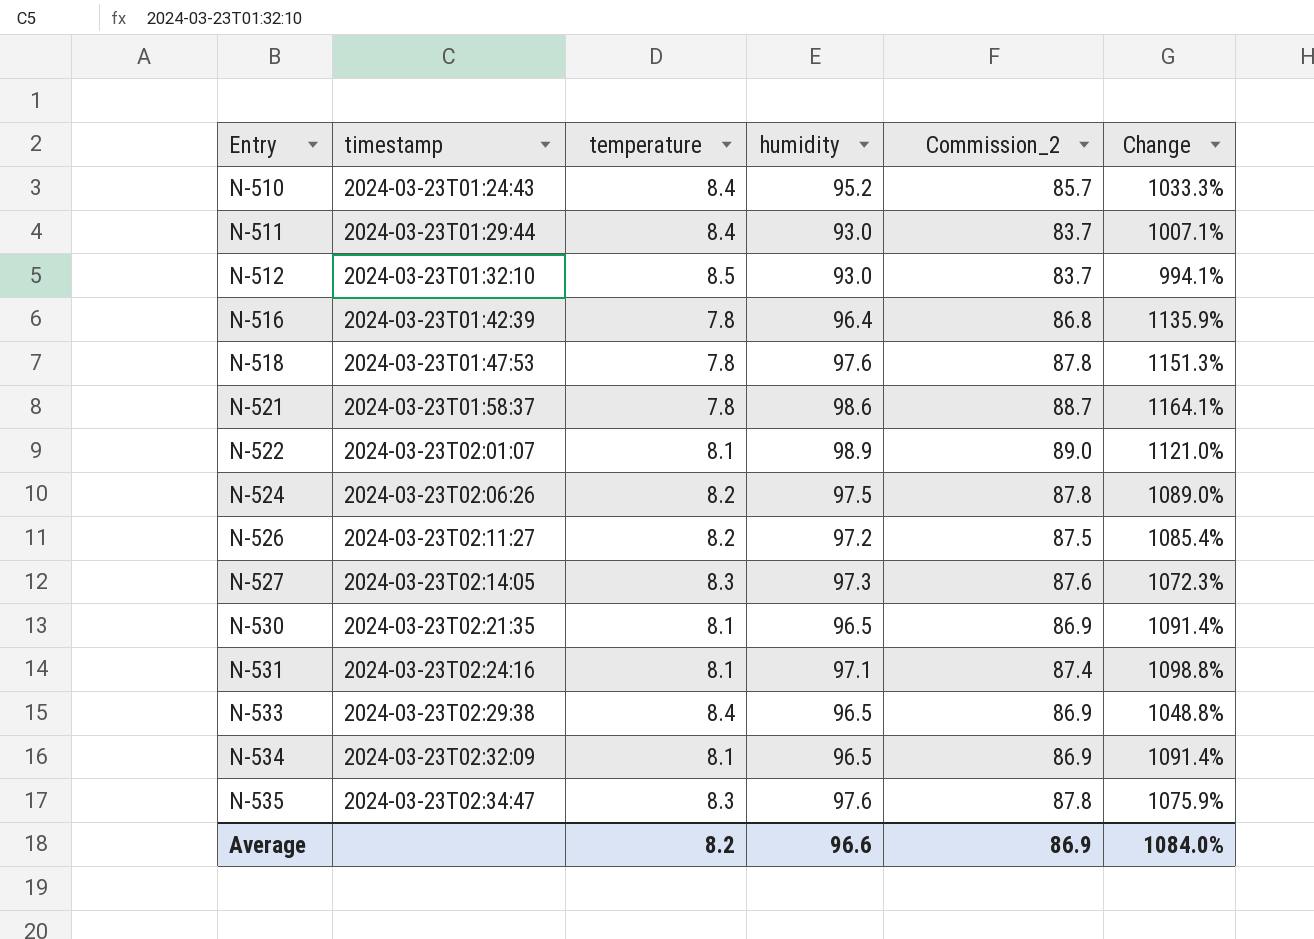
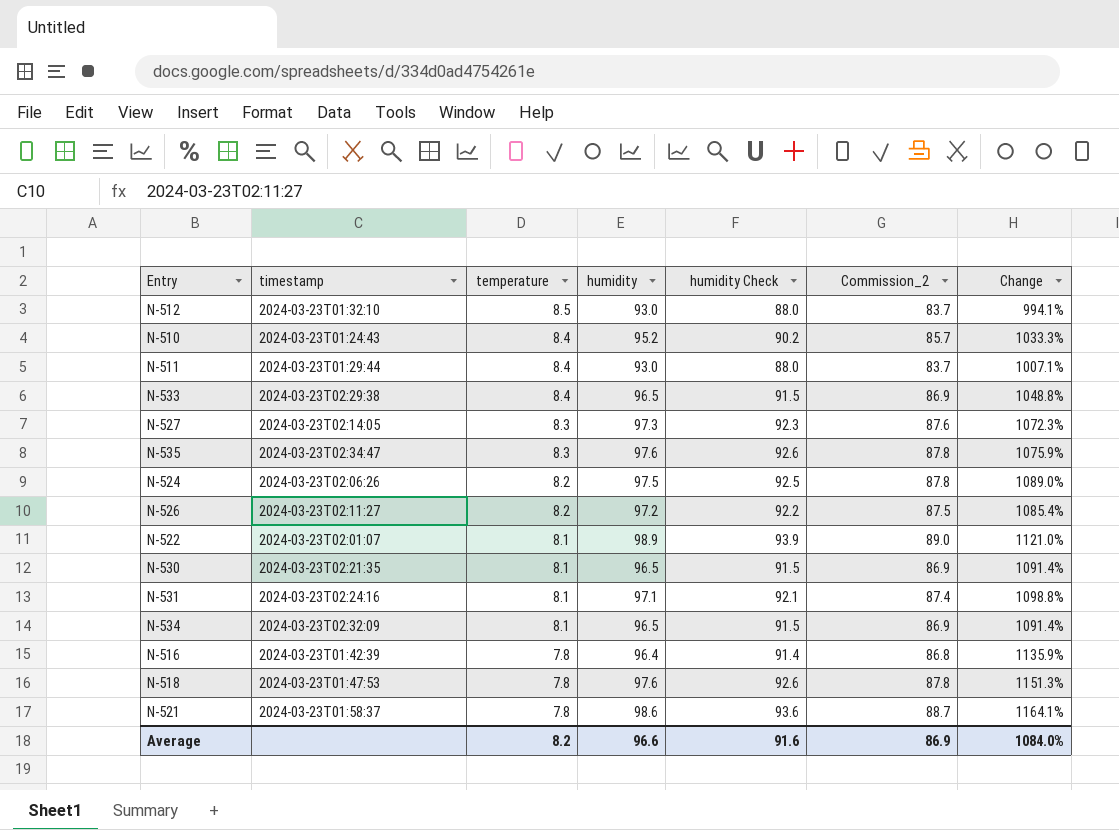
row order: Entry ascending -> temperature descending
column humidity Check | formula: none -> [humidity] - 5

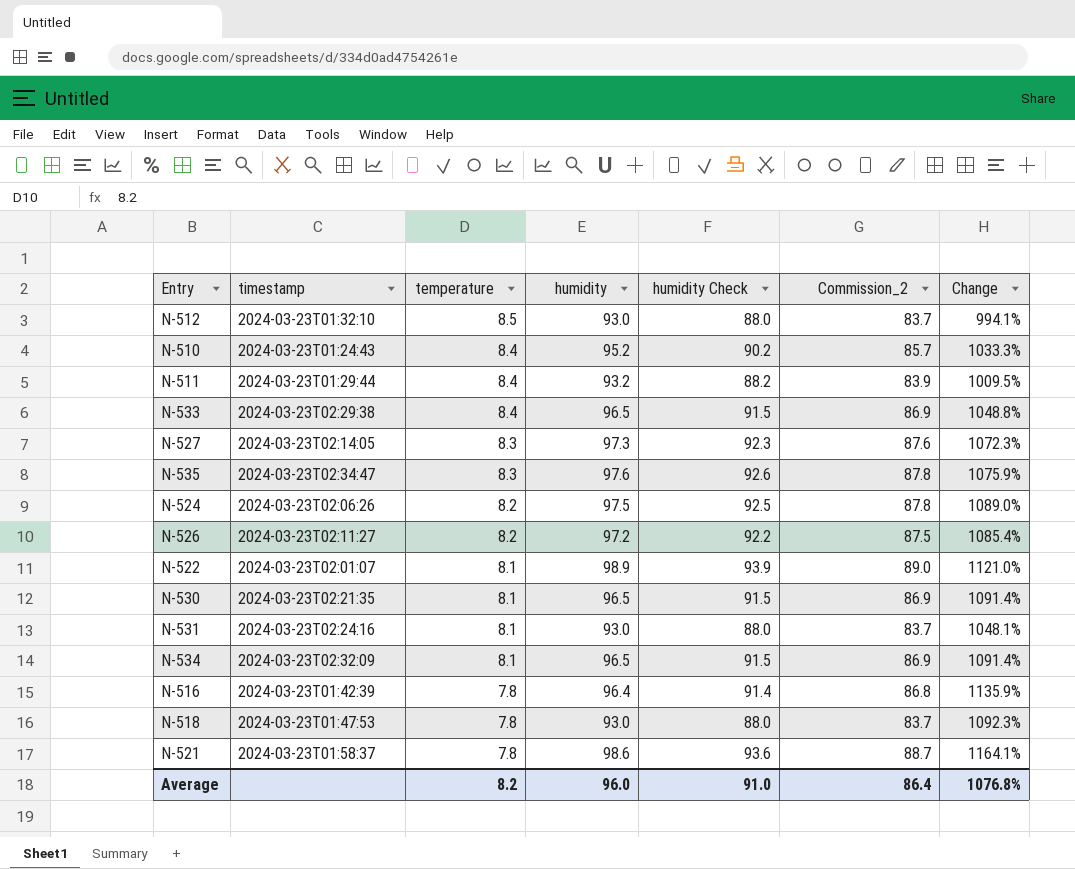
N-511 | humidity: 93.0 -> 93.2
N-511 | humidity Check: 88.0 -> 88.2
N-511 | Commission_2: 83.7 -> 83.9
N-511 | Change: 1007.1% -> 1009.5%
N-531 | humidity: 97.1 -> 93.0
N-531 | humidity Check: 92.1 -> 88.0
N-531 | Commission_2: 87.4 -> 83.7
N-531 | Change: 1098.8% -> 1048.1%
N-518 | humidity: 97.6 -> 93.0
N-518 | humidity Check: 92.6 -> 88.0
N-518 | Commission_2: 87.8 -> 83.7
N-518 | Change: 1151.3% -> 1092.3%
Average | humidity: 96.6 -> 96.0
Average | humidity Check: 91.6 -> 91.0
Average | Commission_2: 86.9 -> 86.4
Average | Change: 1084.0% -> 1076.8%

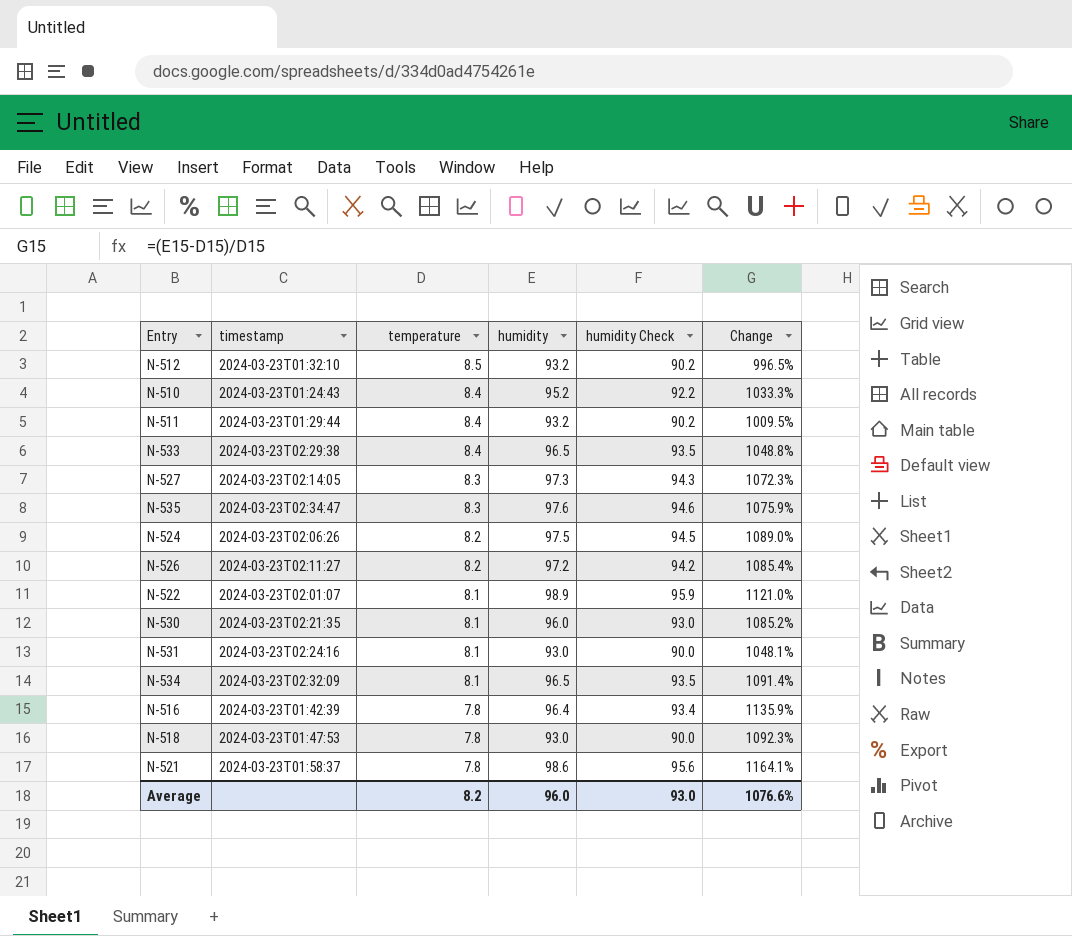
column Commission_2 | formula: [humidity] * 0.9 -> none
column humidity Check | formula: [humidity] - 5 -> [humidity] - 3
N-512 | humidity: 93.0 -> 93.2
N-512 | Change: 994.1% -> 996.5%
N-530 | humidity: 96.5 -> 96.0
N-530 | Change: 1091.4% -> 1085.2%
Average | humidity Check: 91.0 -> 93.0
Average | Change: 1076.8% -> 1076.6%

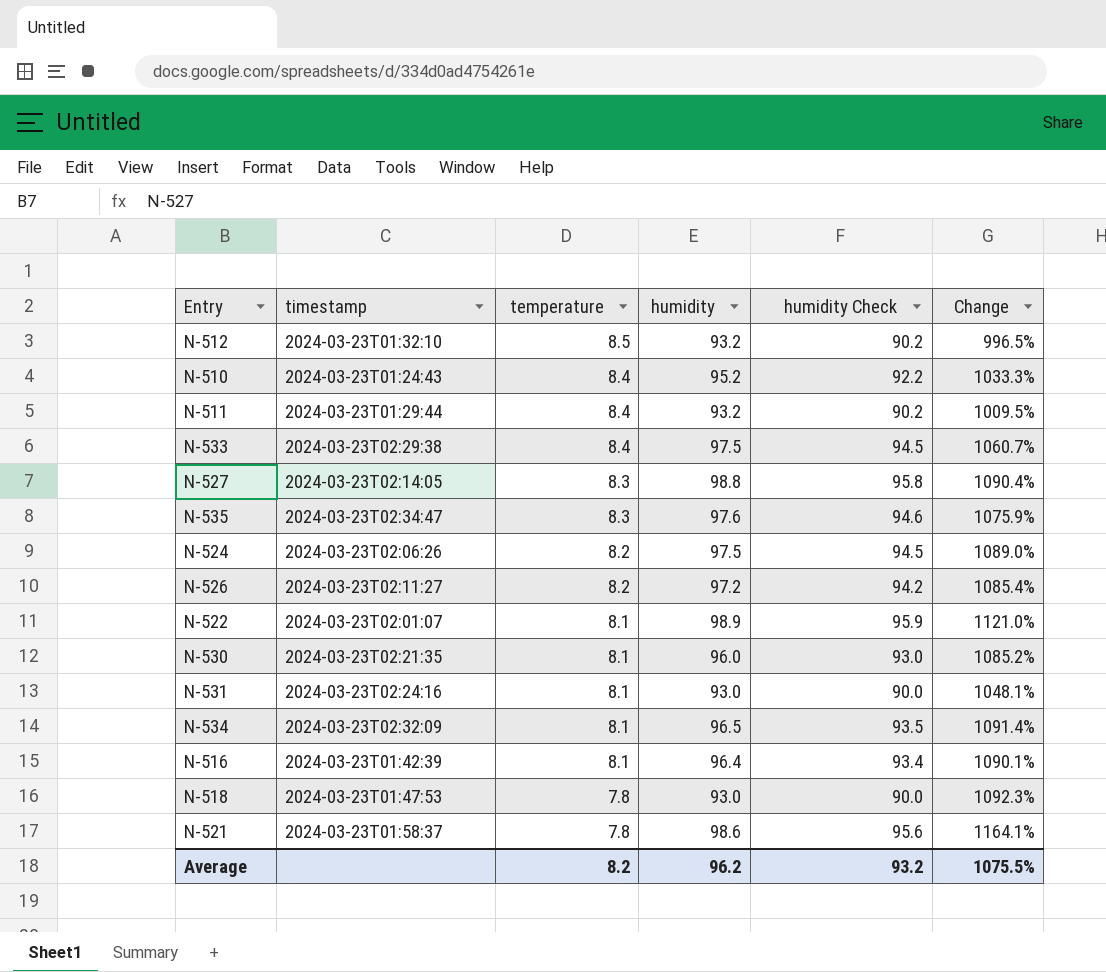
N-533 | humidity: 96.5 -> 97.5
N-533 | humidity Check: 93.5 -> 94.5
N-533 | Change: 1048.8% -> 1060.7%
N-527 | humidity: 97.3 -> 98.8
N-527 | humidity Check: 94.3 -> 95.8
N-527 | Change: 1072.3% -> 1090.4%
N-516 | temperature: 7.8 -> 8.1
N-516 | Change: 1135.9% -> 1090.1%
Average | humidity: 96.0 -> 96.2
Average | humidity Check: 93.0 -> 93.2
Average | Change: 1076.6% -> 1075.5%

